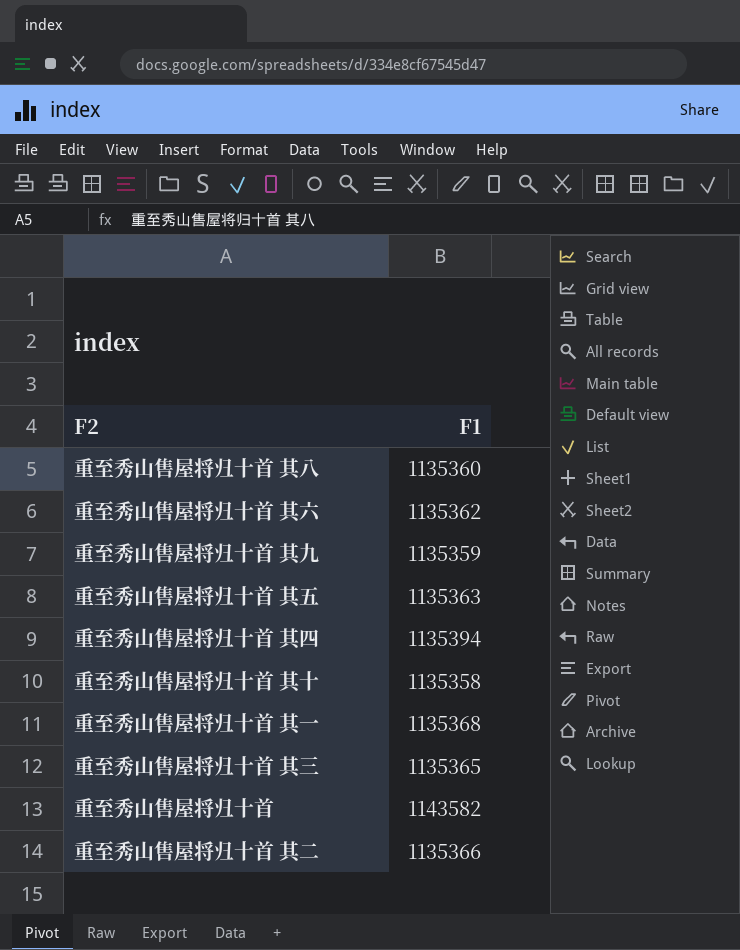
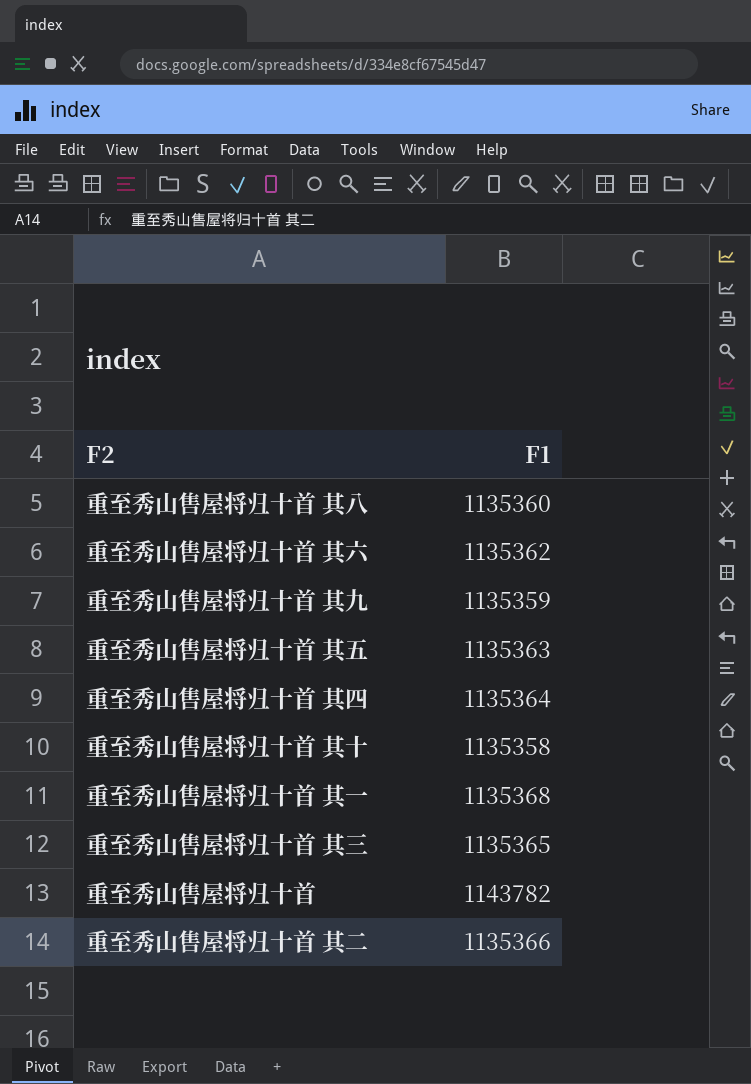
重至秀山售屋将归十首 其四 | F1: 1135394 -> 1135364
重至秀山售屋将归十首 | F1: 1143582 -> 1143782

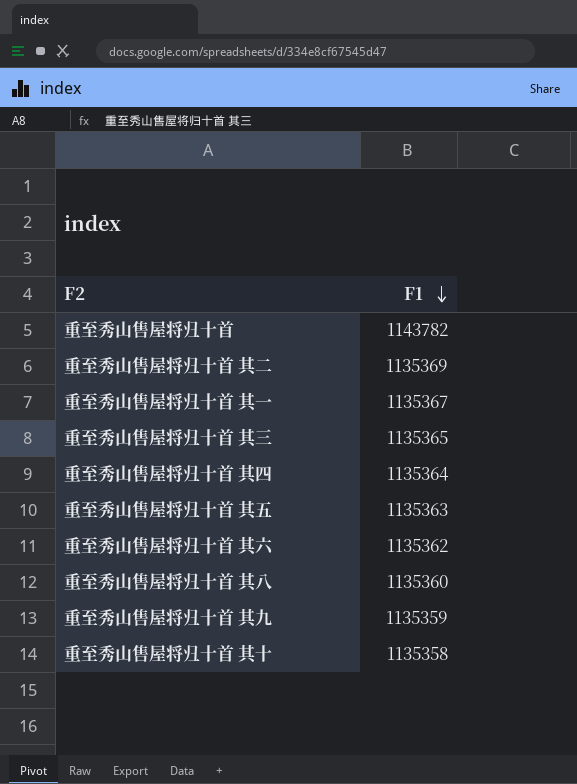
row order: none -> F1 descending
重至秀山售屋将归十首 其二 | F1: 1135366 -> 1135369
重至秀山售屋将归十首 其一 | F1: 1135368 -> 1135367

